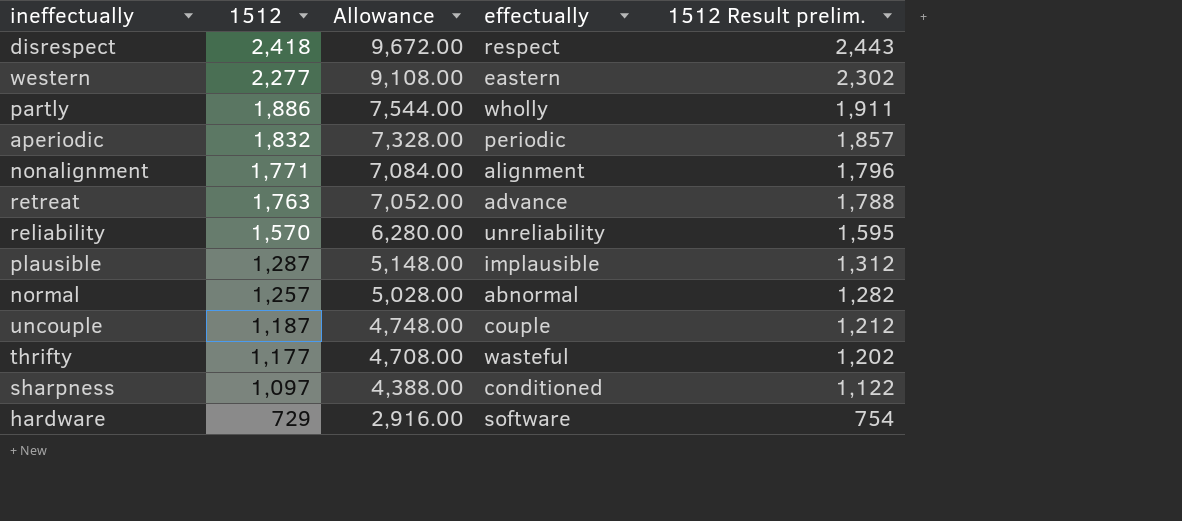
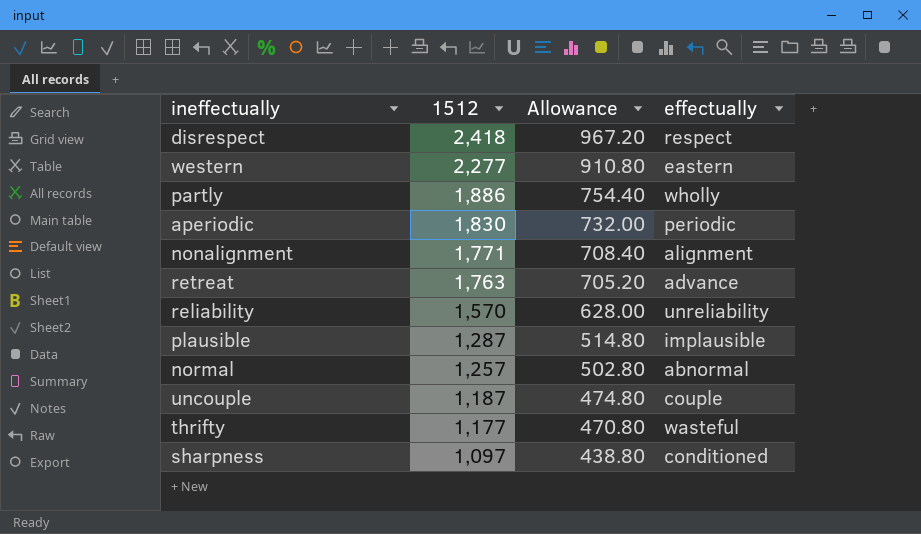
column 1512 Result prelim. | formula: [1512] + 25 -> none
column Allowance | formula: [1512] * 4 -> [1512] * 0.4
row hardware: 729 | 2,916.00 | software | 754 -> none
aperiodic | 1512: 1,832 -> 1,830

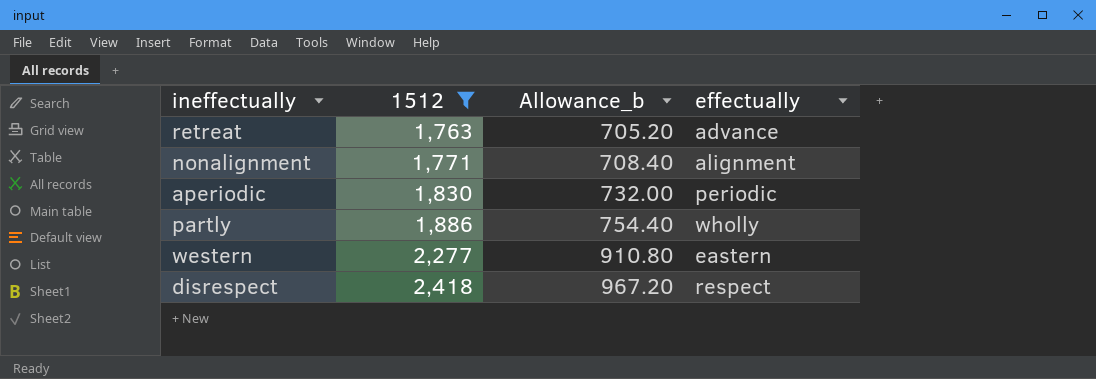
filter: none -> 1512 >= 1,763
row order: 1512 descending -> 1512 ascending
column name: Allowance -> Allowance_b

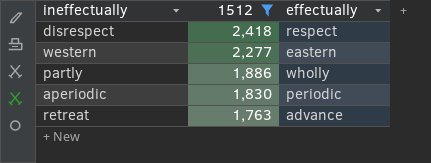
row order: 1512 ascending -> 1512 descending
column Allowance_b | formula: [1512] * 0.4 -> none
row nonalignment: 1,771 | 708.40 | alignment -> none

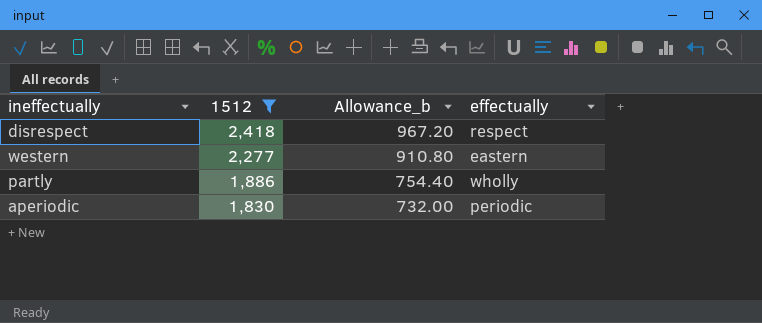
column Allowance_b | formula: none -> [1512] * 0.4
row retreat: 1,763 | advance -> none

